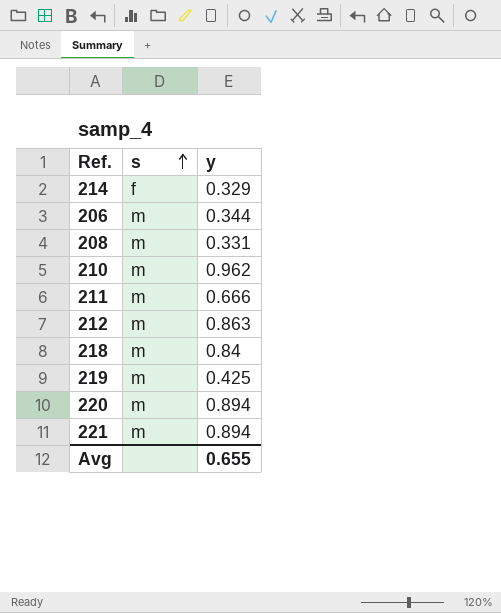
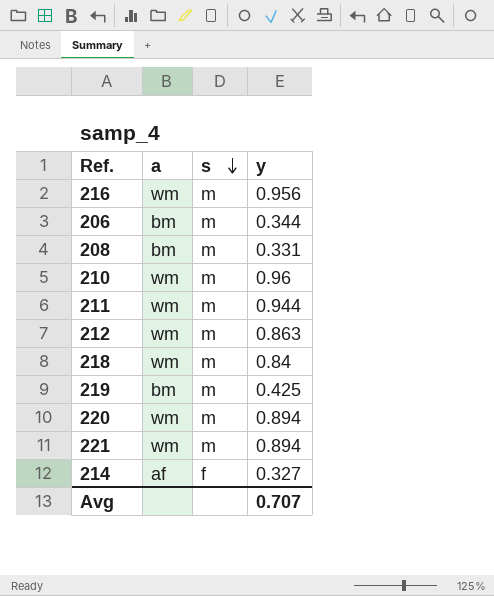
row order: s ascending -> s descending
column a | position: none -> 2
row 216: none -> wm | m | 0.956
210 | y: 0.962 -> 0.96
211 | y: 0.666 -> 0.944
214 | y: 0.329 -> 0.327
Avg | y: 0.655 -> 0.707

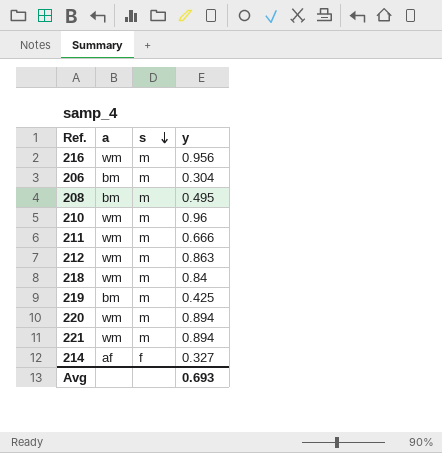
206 | y: 0.344 -> 0.304
208 | y: 0.331 -> 0.495
211 | y: 0.944 -> 0.666
Avg | y: 0.707 -> 0.693

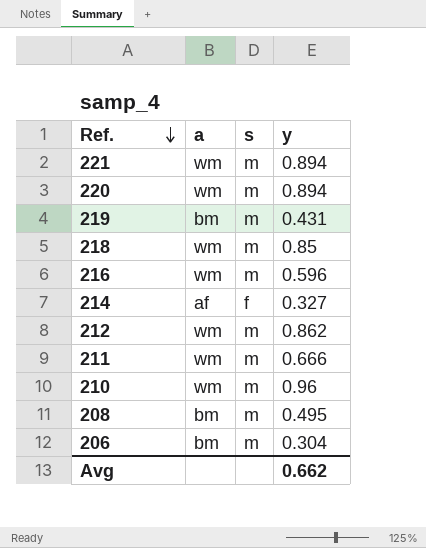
row order: s descending -> Ref. descending
219 | y: 0.425 -> 0.431
218 | y: 0.84 -> 0.85
216 | y: 0.956 -> 0.596
212 | y: 0.863 -> 0.862
Avg | y: 0.693 -> 0.662

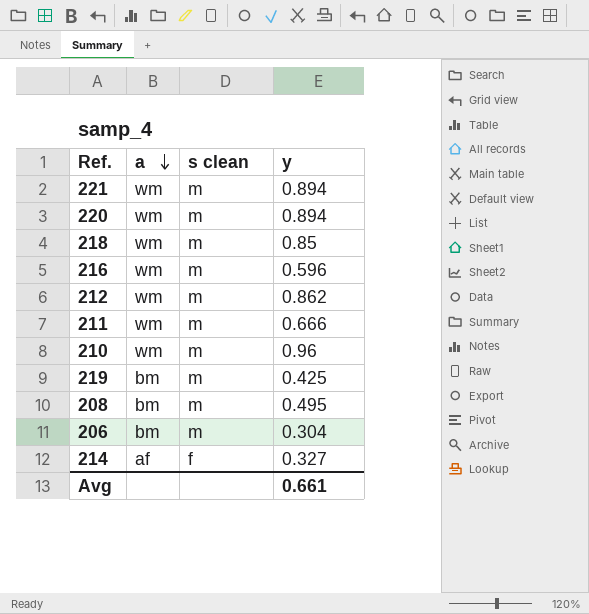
row order: Ref. descending -> a descending
column name: s -> s clean
219 | y: 0.431 -> 0.425
Avg | y: 0.662 -> 0.661

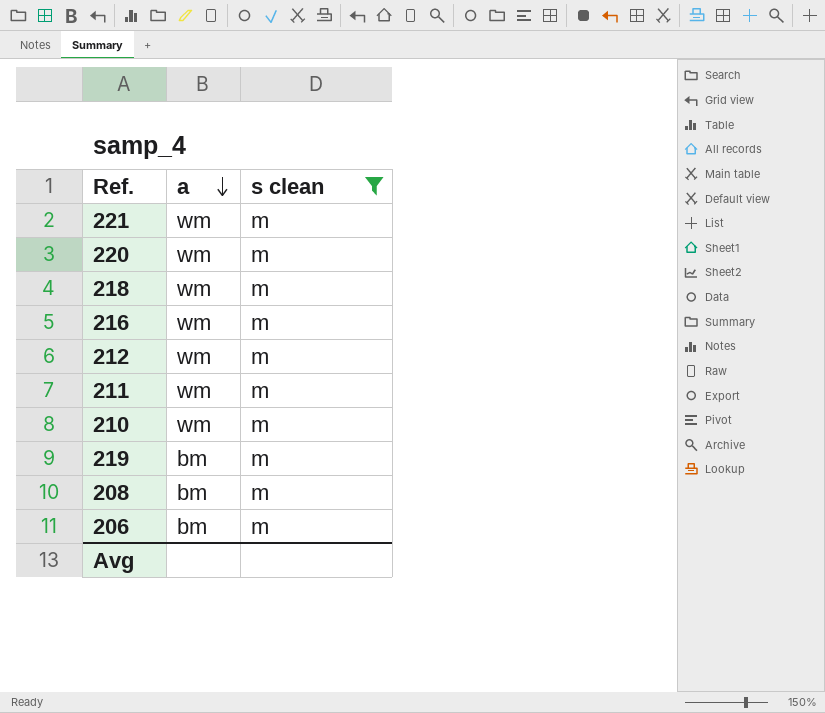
filter: none -> s clean = m
column y | position: 4 -> none

